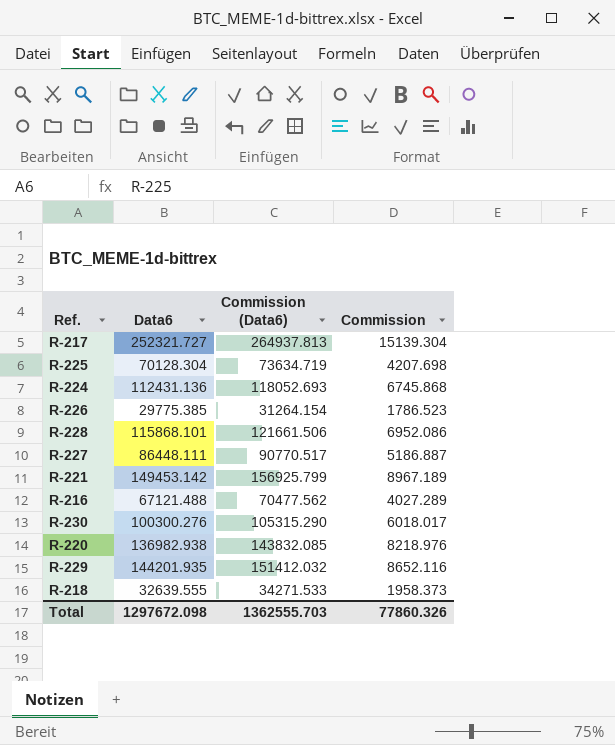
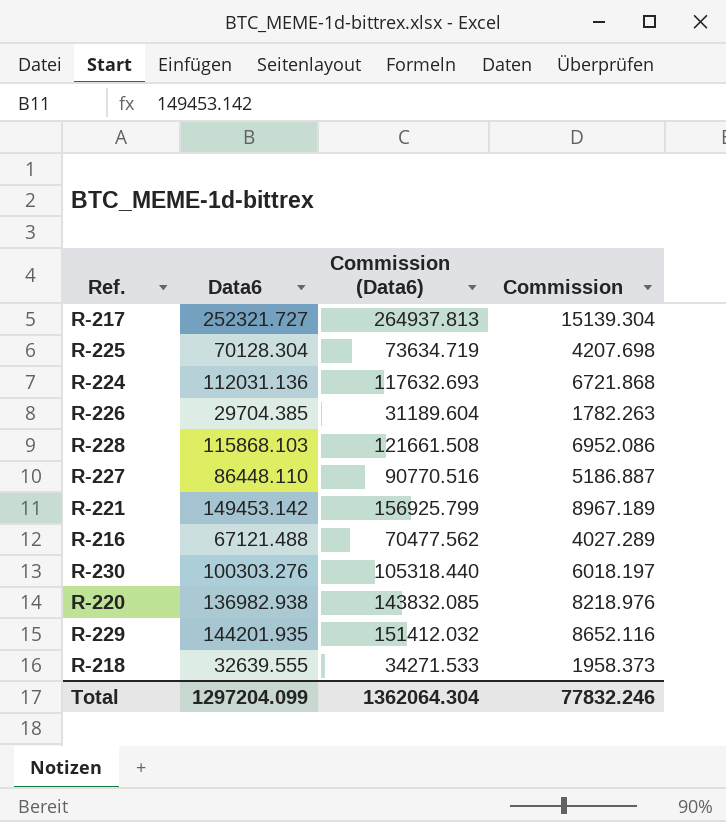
R-224 | Data6: 112431.136 -> 112031.136
R-224 | Commission (Data6): 118052.693 -> 117632.693
R-224 | Commission: 6745.868 -> 6721.868
R-226 | Data6: 29775.385 -> 29704.385
R-226 | Commission (Data6): 31264.154 -> 31189.604
R-226 | Commission: 1786.523 -> 1782.263
R-228 | Data6: 115868.101 -> 115868.103
R-228 | Commission (Data6): 121661.506 -> 121661.508
R-227 | Data6: 86448.111 -> 86448.110
R-227 | Commission (Data6): 90770.517 -> 90770.516
R-230 | Data6: 100300.276 -> 100303.276
R-230 | Commission (Data6): 105315.290 -> 105318.440
R-230 | Commission: 6018.017 -> 6018.197
Total | Data6: 1297672.098 -> 1297204.099
Total | Commission (Data6): 1362555.703 -> 1362064.304
Total | Commission: 77860.326 -> 77832.246

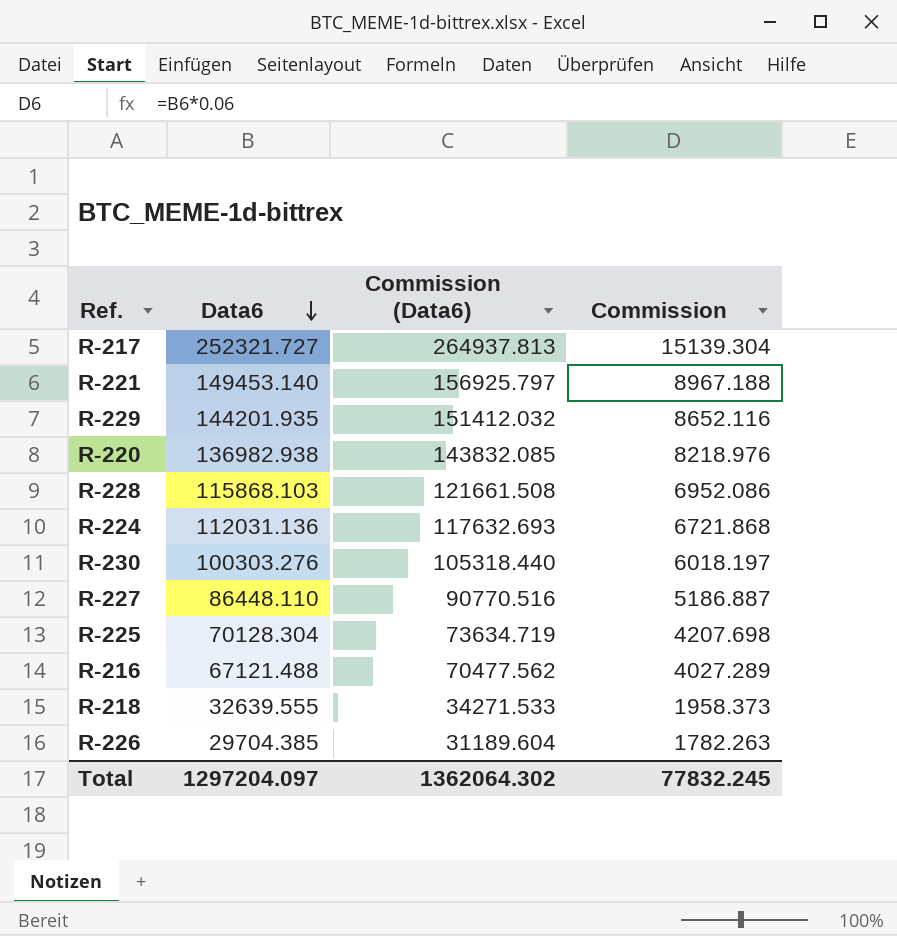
row order: none -> Data6 descending
R-221 | Data6: 149453.142 -> 149453.140
R-221 | Commission (Data6): 156925.799 -> 156925.797
R-221 | Commission: 8967.189 -> 8967.188
Total | Data6: 1297204.099 -> 1297204.097
Total | Commission (Data6): 1362064.304 -> 1362064.302
Total | Commission: 77832.246 -> 77832.245

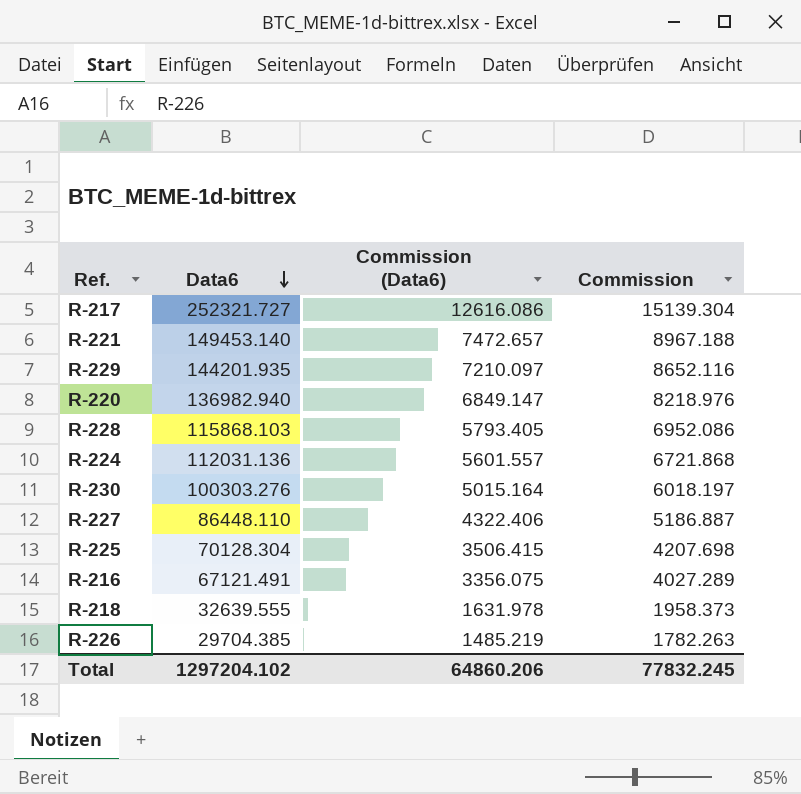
column Commission (Data6) | formula: [Data6] * 1.05 -> [Data6] * 0.05
R-220 | Data6: 136982.938 -> 136982.940
R-216 | Data6: 67121.488 -> 67121.491
Total | Data6: 1297204.097 -> 1297204.102
Total | Commission (Data6): 1362064.302 -> 64860.206

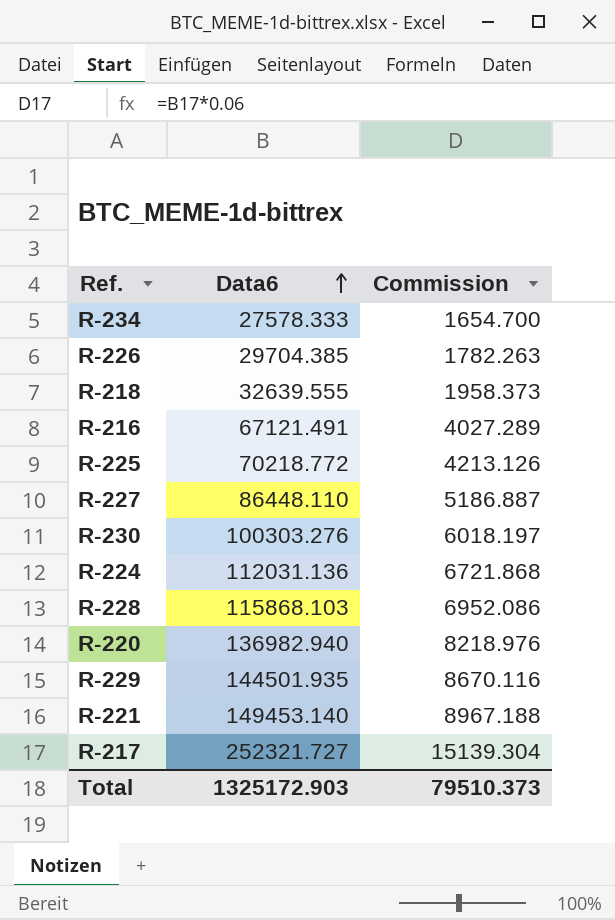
row order: Data6 descending -> Data6 ascending
column Commission (Data6) | formula: [Data6] * 0.05 -> none
row R-234: none -> 27578.333 | 1654.700
R-225 | Data6: 70128.304 -> 70218.772
R-225 | Commission: 4207.698 -> 4213.126
R-229 | Data6: 144201.935 -> 144501.935
R-229 | Commission: 8652.116 -> 8670.116
Total | Data6: 1297204.102 -> 1325172.903
Total | Commission: 77832.245 -> 79510.373

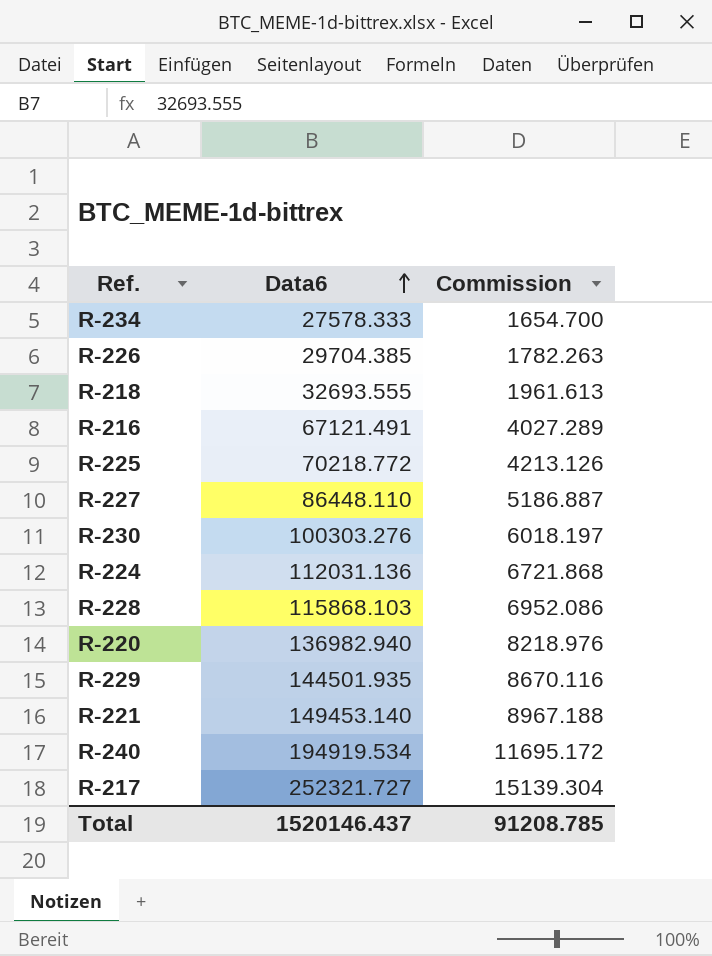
R-218 | Data6: 32639.555 -> 32693.555
R-218 | Commission: 1958.373 -> 1961.613
row R-240: none -> 194919.534 | 11695.172
Total | Data6: 1325172.903 -> 1520146.437
Total | Commission: 79510.373 -> 91208.785

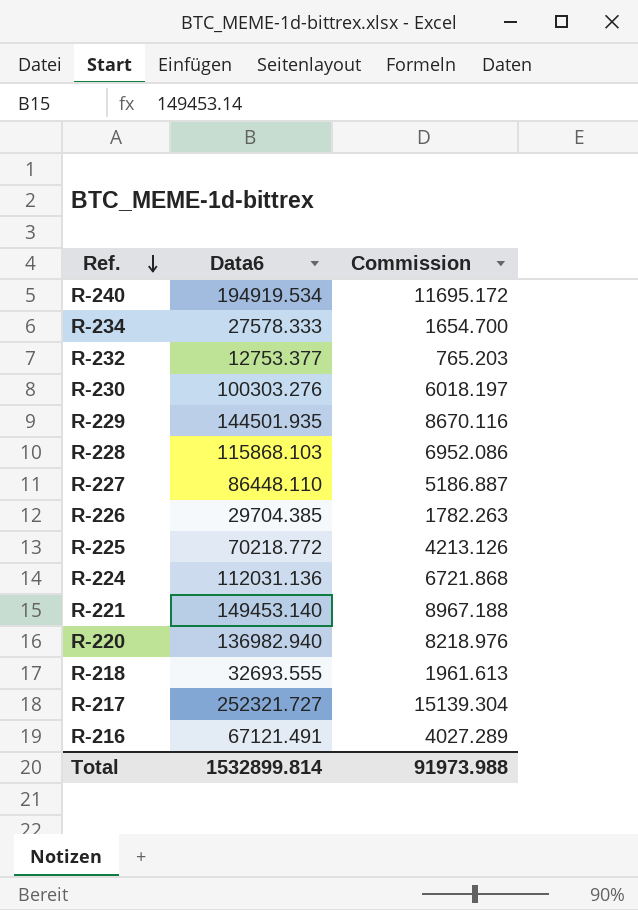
row order: Data6 ascending -> Ref. descending
row R-232: none -> 12753.377 | 765.203
Total | Data6: 1520146.437 -> 1532899.814
Total | Commission: 91208.785 -> 91973.988

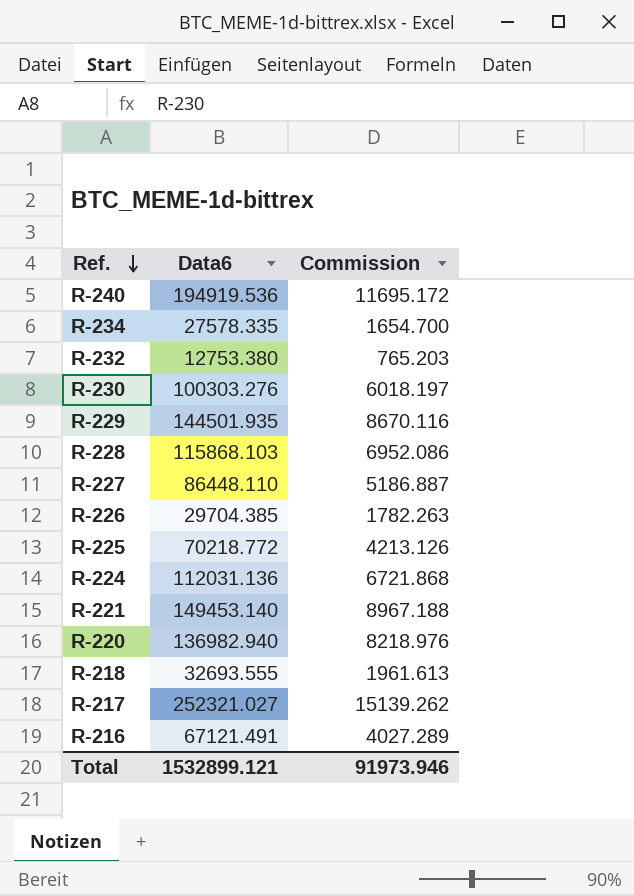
R-240 | Data6: 194919.534 -> 194919.536
R-234 | Data6: 27578.333 -> 27578.335
R-232 | Data6: 12753.377 -> 12753.380
R-217 | Data6: 252321.727 -> 252321.027
R-217 | Commission: 15139.304 -> 15139.262
Total | Data6: 1532899.814 -> 1532899.121
Total | Commission: 91973.988 -> 91973.946

